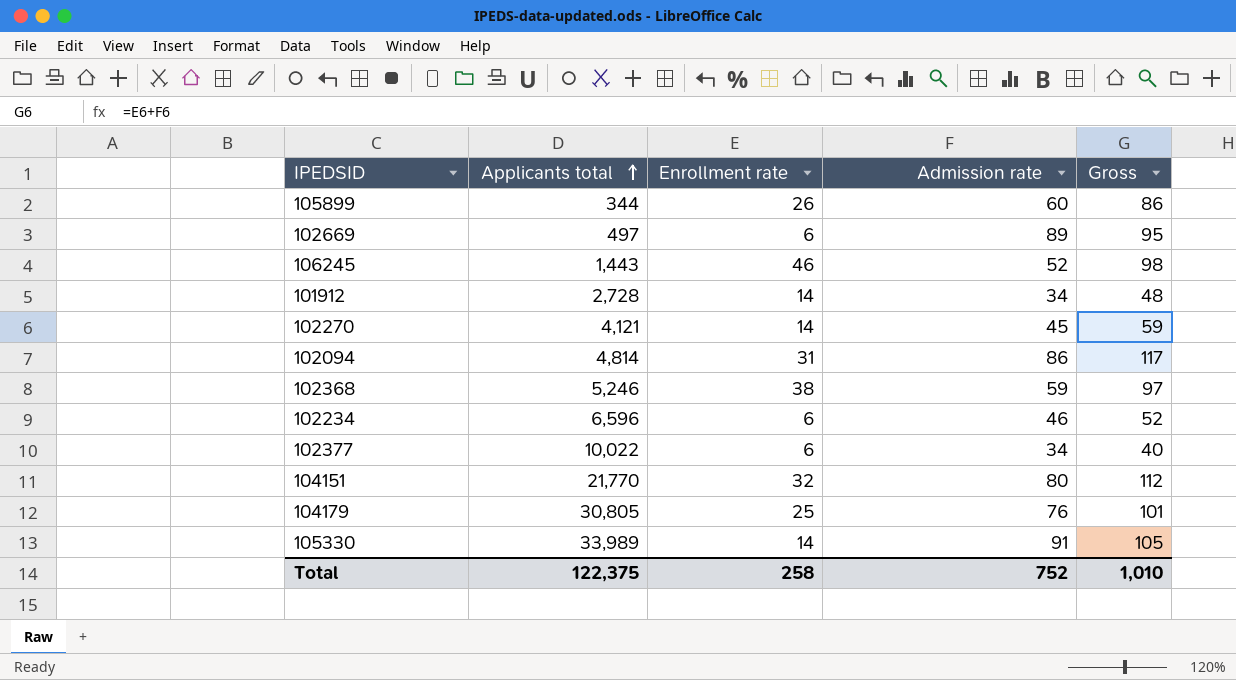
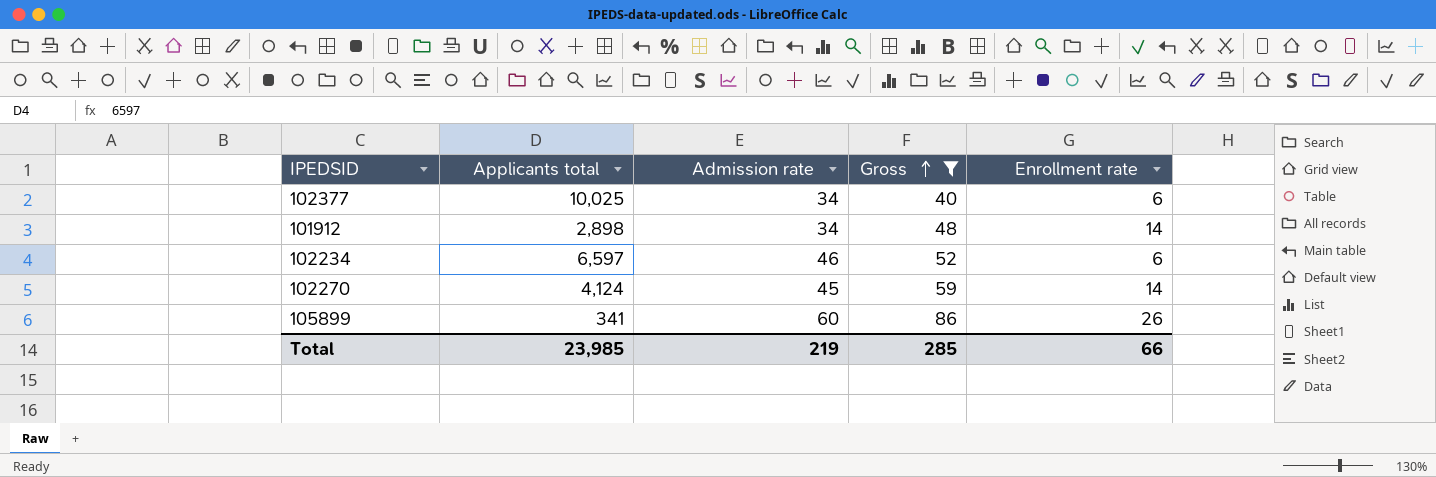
filter: none -> Gross <= 86
row order: Applicants total ascending -> Gross ascending
column Enrollment rate | position: 3 -> 5
102377 | Applicants total: 10,022 -> 10,025
101912 | Applicants total: 2,728 -> 2,898
102234 | Applicants total: 6,596 -> 6,597
102270 | Applicants total: 4,121 -> 4,124
105899 | Applicants total: 344 -> 341
Total | Applicants total: 122,375 -> 23,985
Total | Admission rate: 752 -> 219
Total | Gross: 1,010 -> 285
Total | Enrollment rate: 258 -> 66

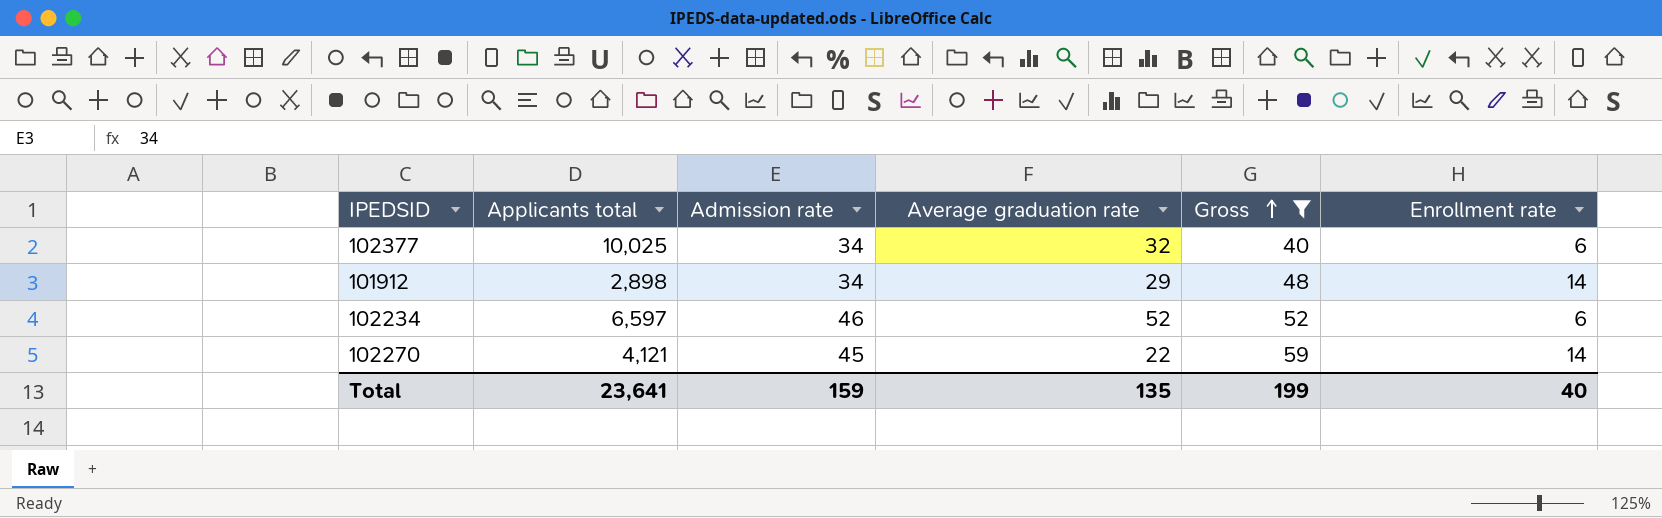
column Average graduation rate | position: none -> 4
row 105899: 341 | 60 | 86 | 26 -> none
102270 | Applicants total: 4,124 -> 4,121
Total | Applicants total: 23,985 -> 23,641
Total | Admission rate: 219 -> 159
Total | Gross: 285 -> 199
Total | Enrollment rate: 66 -> 40

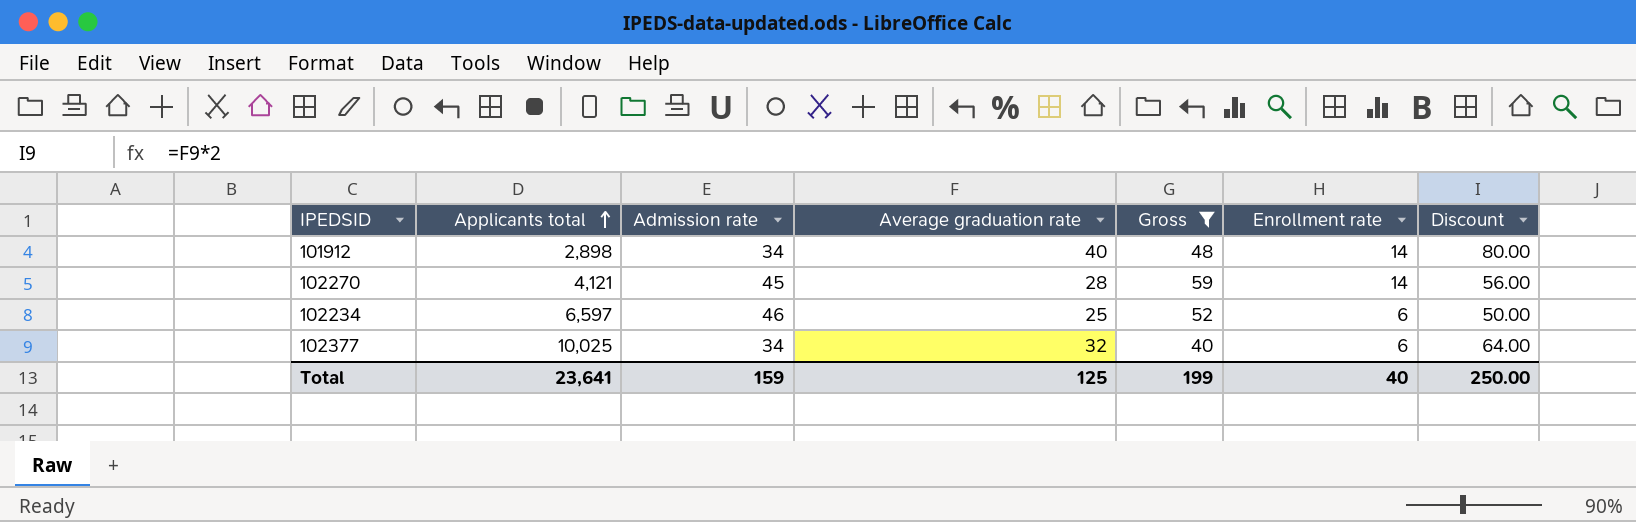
row order: Gross ascending -> Applicants total ascending
column Discount | formula: none -> [Average graduation rate] * 2
101912 | Average graduation rate: 29 -> 40
102270 | Average graduation rate: 22 -> 28
102234 | Average graduation rate: 52 -> 25
Total | Average graduation rate: 135 -> 125

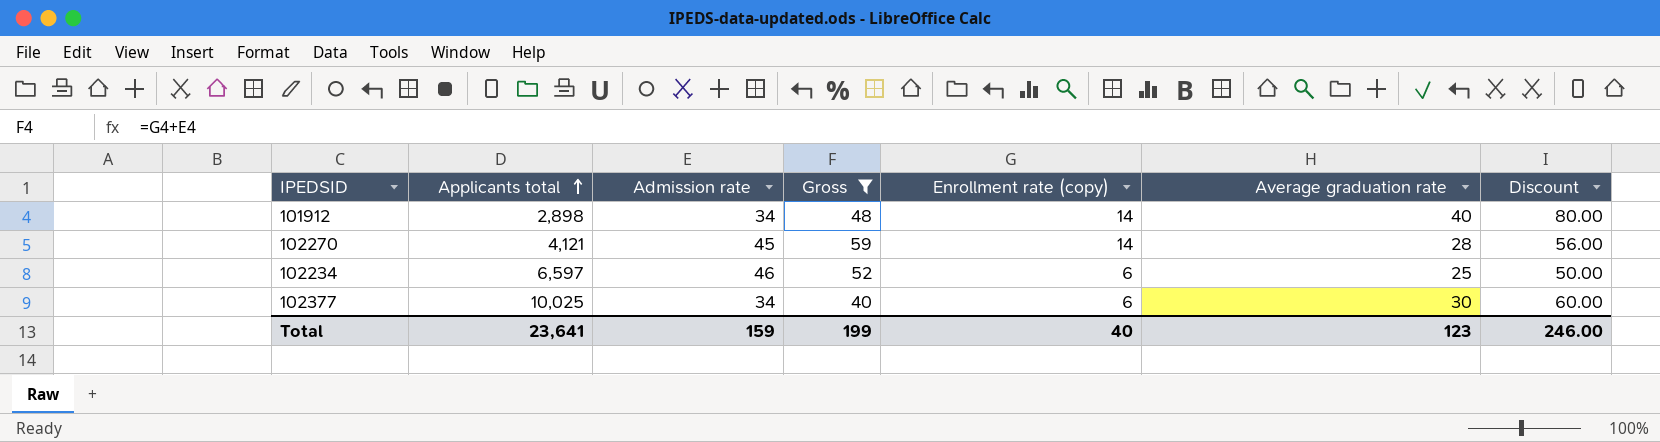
column name: Enrollment rate -> Enrollment rate (copy)
column Average graduation rate | position: 4 -> 6
102377 | Average graduation rate: 32 -> 30
102377 | Discount: 64.00 -> 60.00
Total | Average graduation rate: 125 -> 123
Total | Discount: 250.00 -> 246.00

